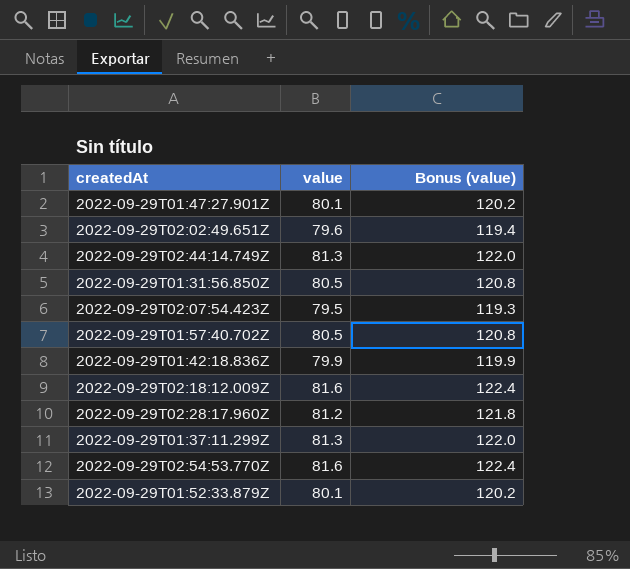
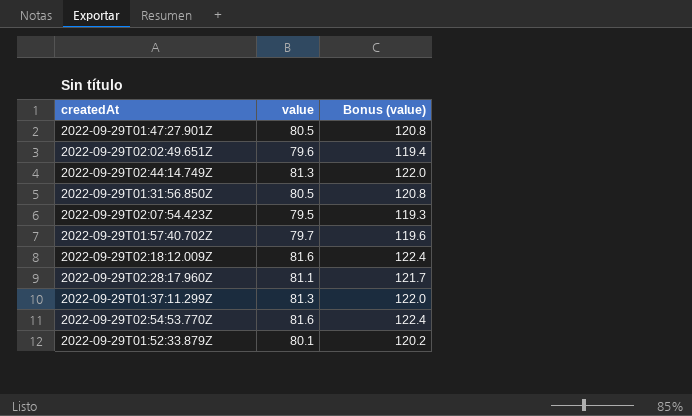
row 2022-09-29T01:42:18.836Z: 79.9 | 119.9 -> none
2022-09-29T01:47:27.901Z | value: 80.1 -> 80.5
2022-09-29T01:47:27.901Z | Bonus (value): 120.2 -> 120.8
2022-09-29T01:57:40.702Z | value: 80.5 -> 79.7
2022-09-29T01:57:40.702Z | Bonus (value): 120.8 -> 119.6
2022-09-29T02:28:17.960Z | value: 81.2 -> 81.1
2022-09-29T02:28:17.960Z | Bonus (value): 121.8 -> 121.7

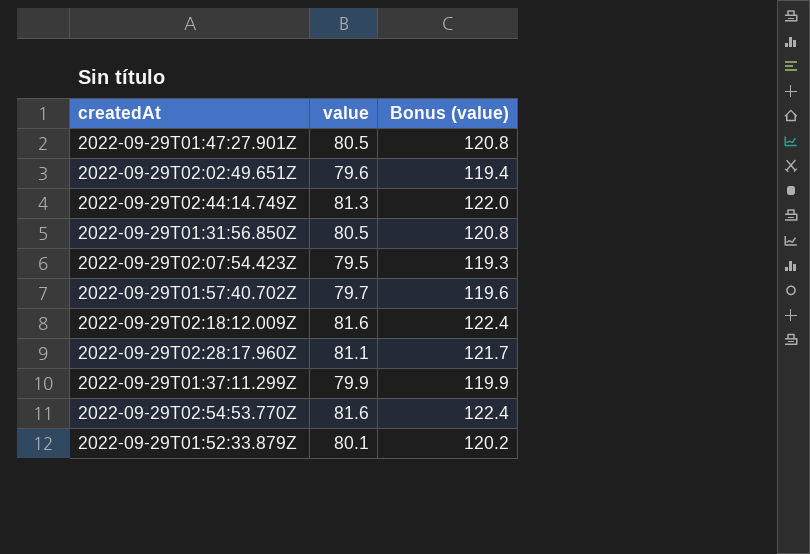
2022-09-29T01:37:11.299Z | value: 81.3 -> 79.9
2022-09-29T01:37:11.299Z | Bonus (value): 122.0 -> 119.9

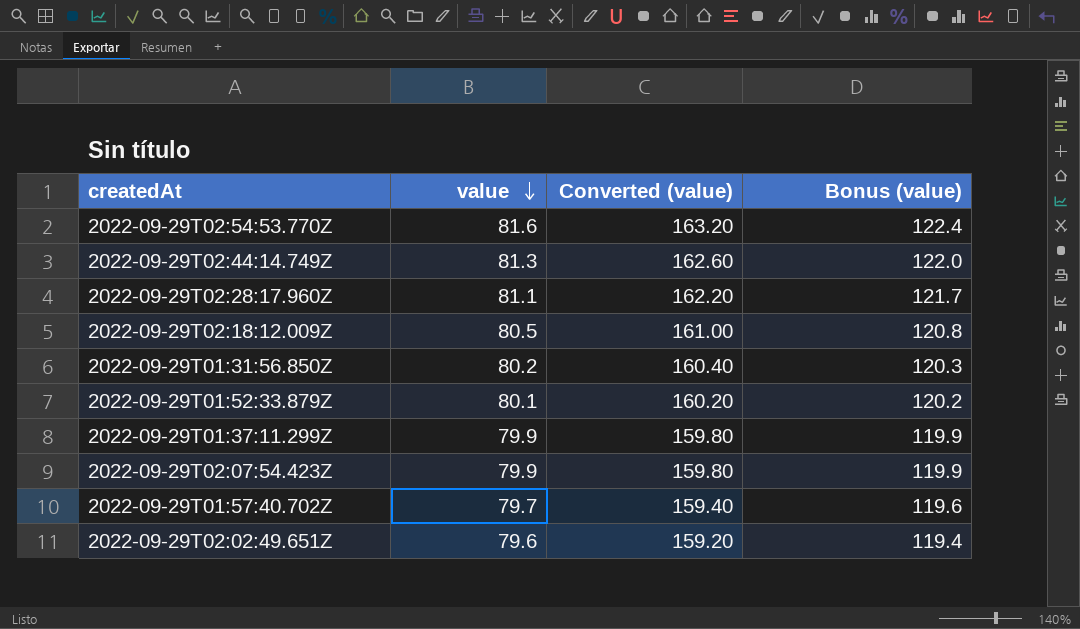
row order: none -> value descending
column Converted (value) | formula: none -> [value] * 2
row 2022-09-29T01:47:27.901Z: 80.5 | 120.8 -> none
2022-09-29T02:18:12.009Z | value: 81.6 -> 80.5
2022-09-29T02:18:12.009Z | Bonus (value): 122.4 -> 120.8
2022-09-29T01:31:56.850Z | value: 80.5 -> 80.2
2022-09-29T01:31:56.850Z | Bonus (value): 120.8 -> 120.3
2022-09-29T02:07:54.423Z | value: 79.5 -> 79.9
2022-09-29T02:07:54.423Z | Bonus (value): 119.3 -> 119.9

